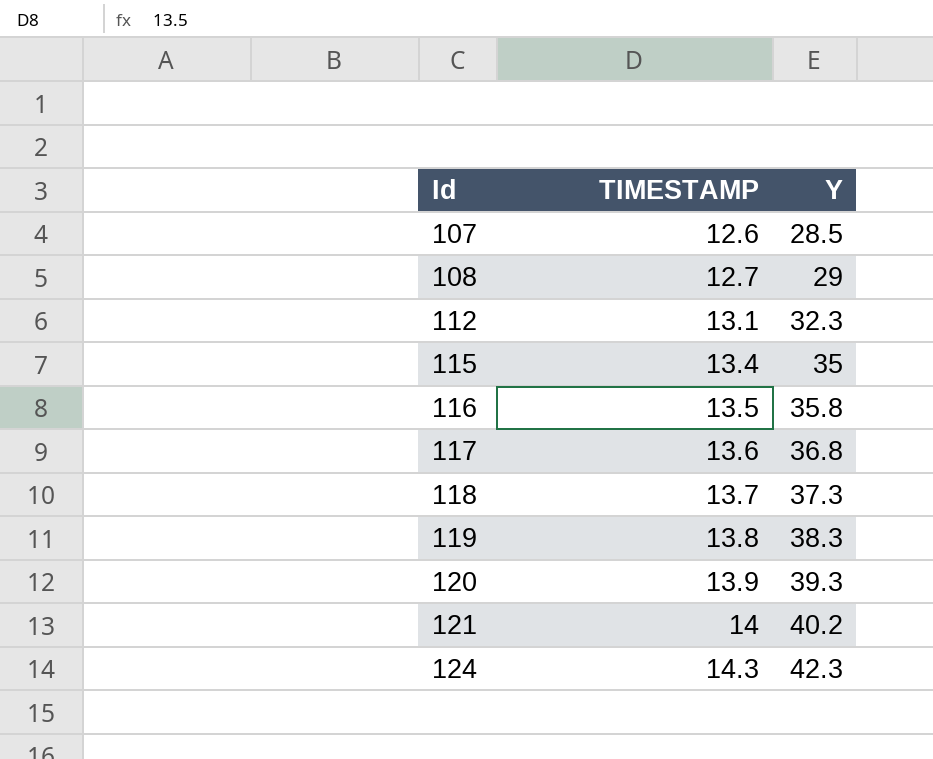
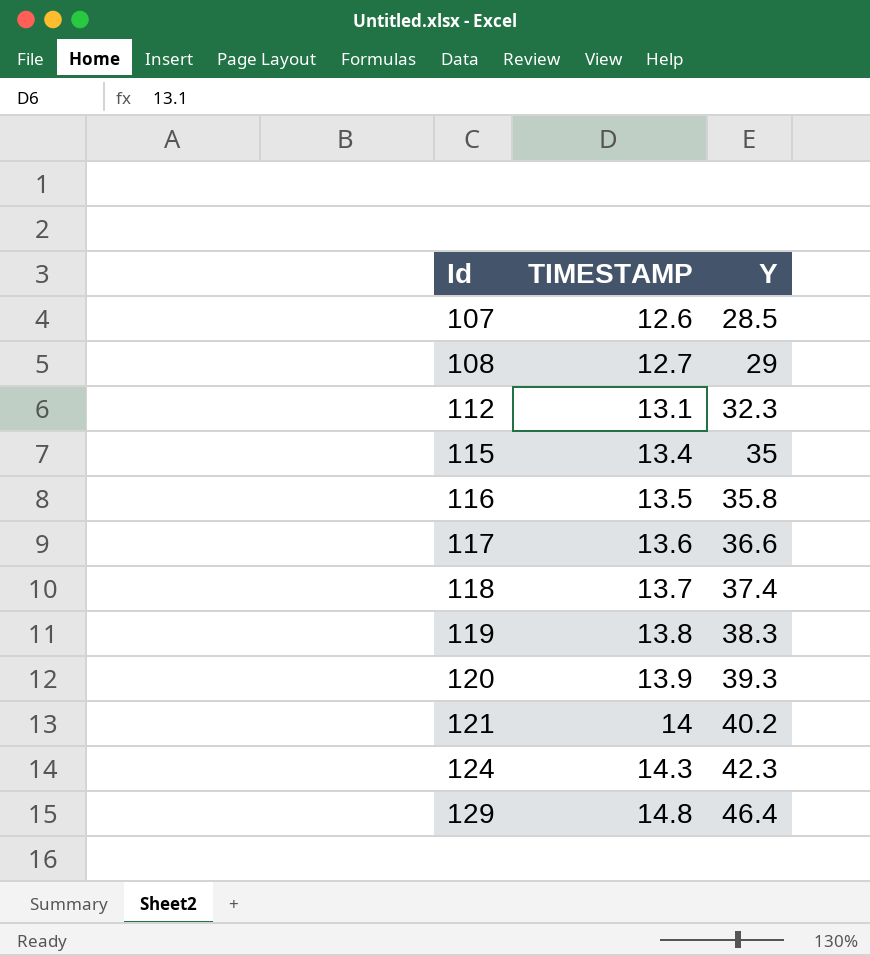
117 | Y: 36.8 -> 36.6
118 | Y: 37.3 -> 37.4
row 129: none -> 14.8 | 46.4

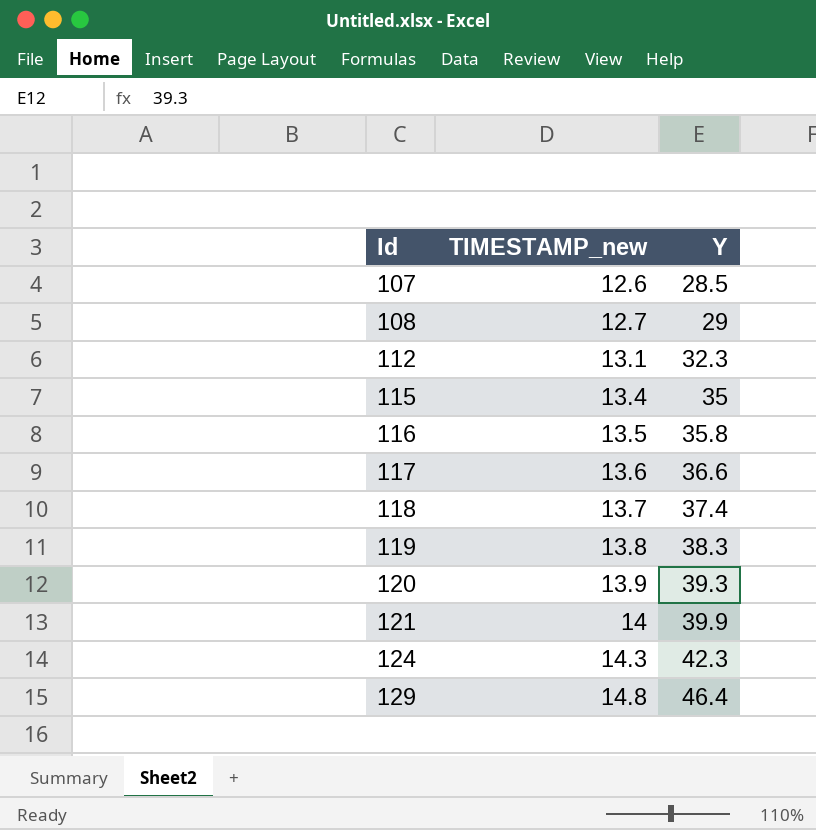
column name: TIMESTAMP -> TIMESTAMP_new
121 | Y: 40.2 -> 39.9

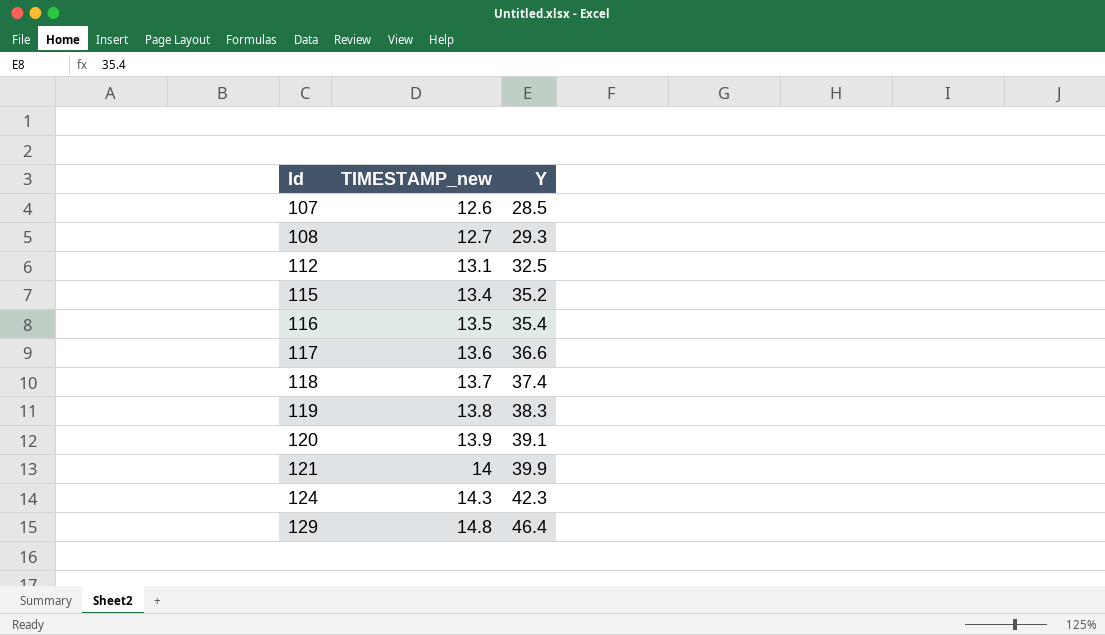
108 | Y: 29 -> 29.3
112 | Y: 32.3 -> 32.5
115 | Y: 35 -> 35.2
116 | Y: 35.8 -> 35.4
120 | Y: 39.3 -> 39.1

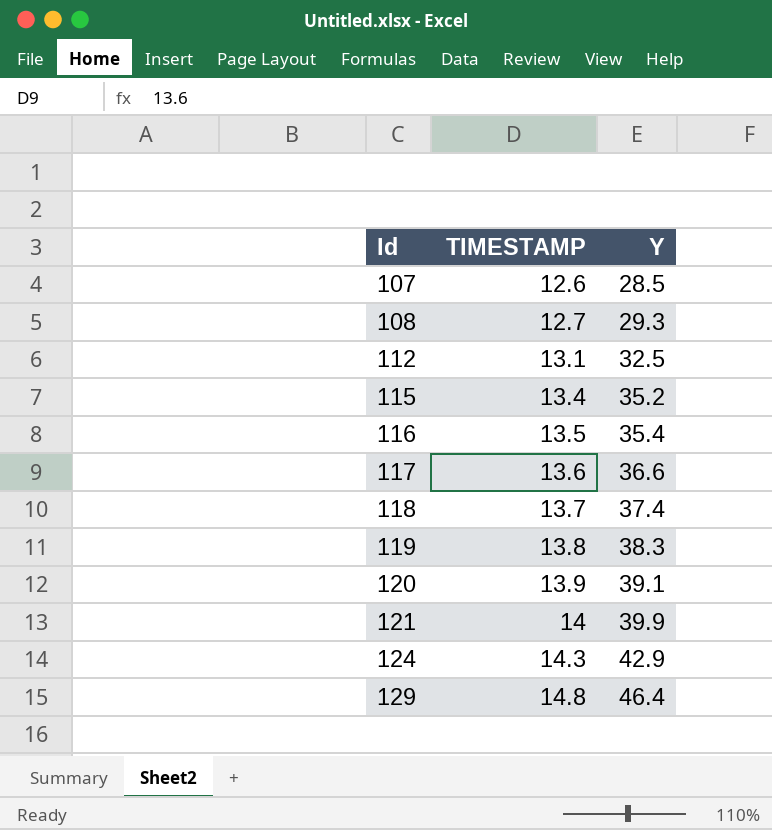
column name: TIMESTAMP_new -> TIMESTAMP
124 | Y: 42.3 -> 42.9

